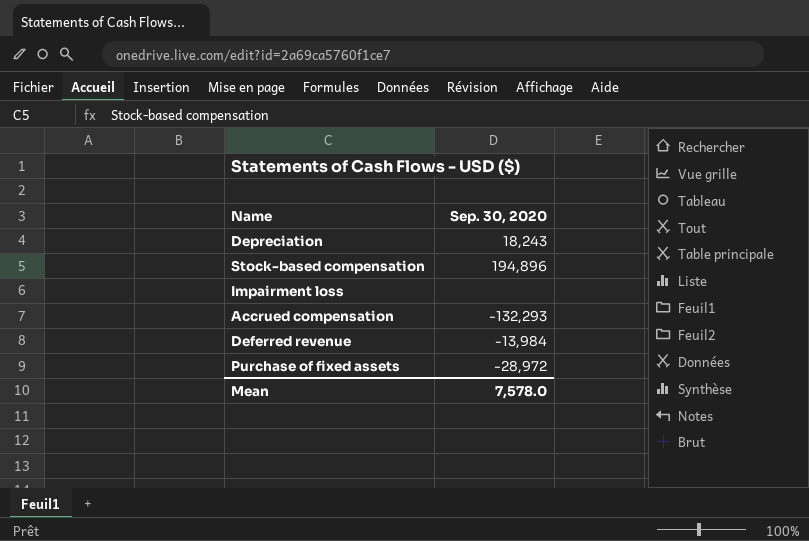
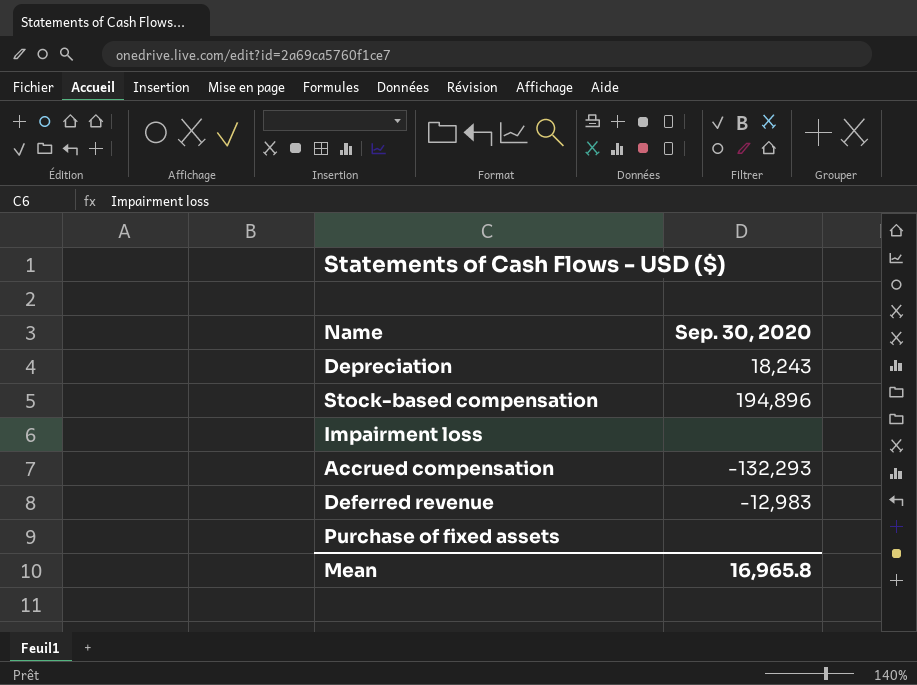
Deferred revenue | Sep. 30, 2020: -13,984 -> -12,983
Purchase of fixed assets | Sep. 30, 2020: -28,972 -> none
Mean | Sep. 30, 2020: 7,578.0 -> 16,965.8

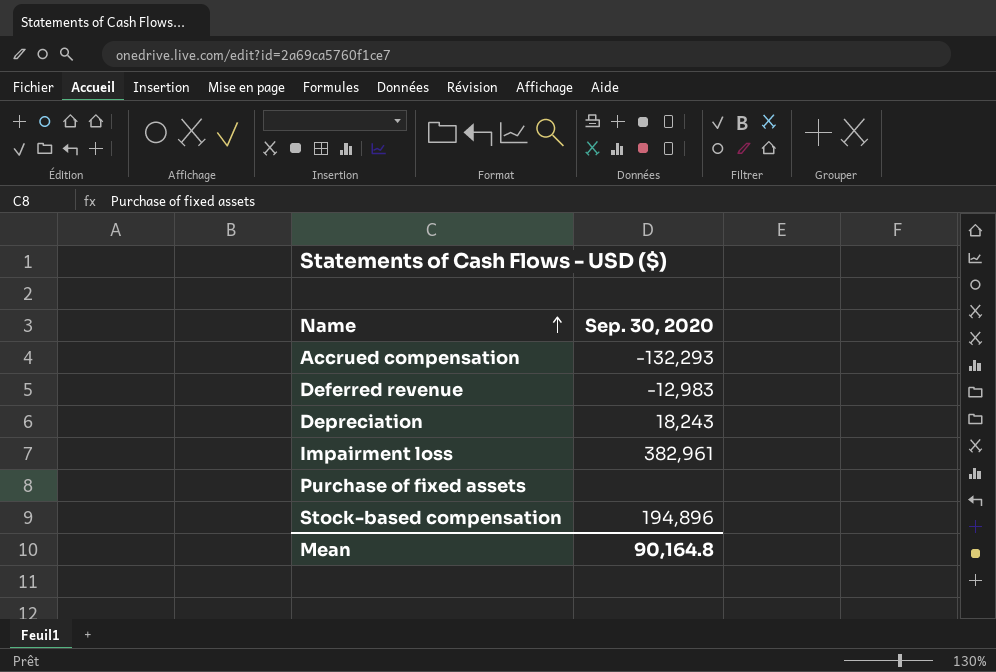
row order: none -> Name ascending
Impairment loss | Sep. 30, 2020: none -> 382,961
Mean | Sep. 30, 2020: 16,965.8 -> 90,164.8

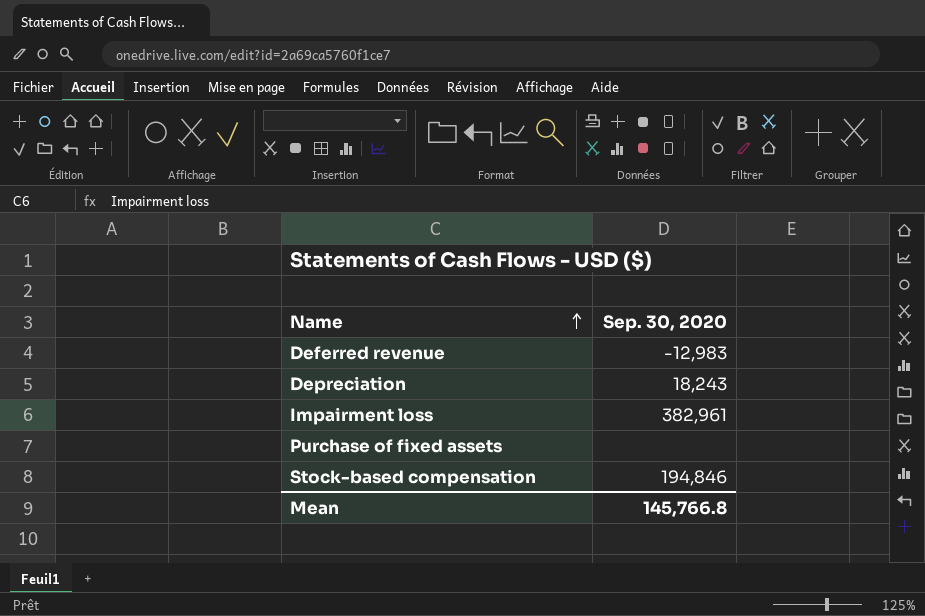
row Accrued compensation: -132,293 -> none
Stock-based compensation | Sep. 30, 2020: 194,896 -> 194,846
Mean | Sep. 30, 2020: 90,164.8 -> 145,766.8

